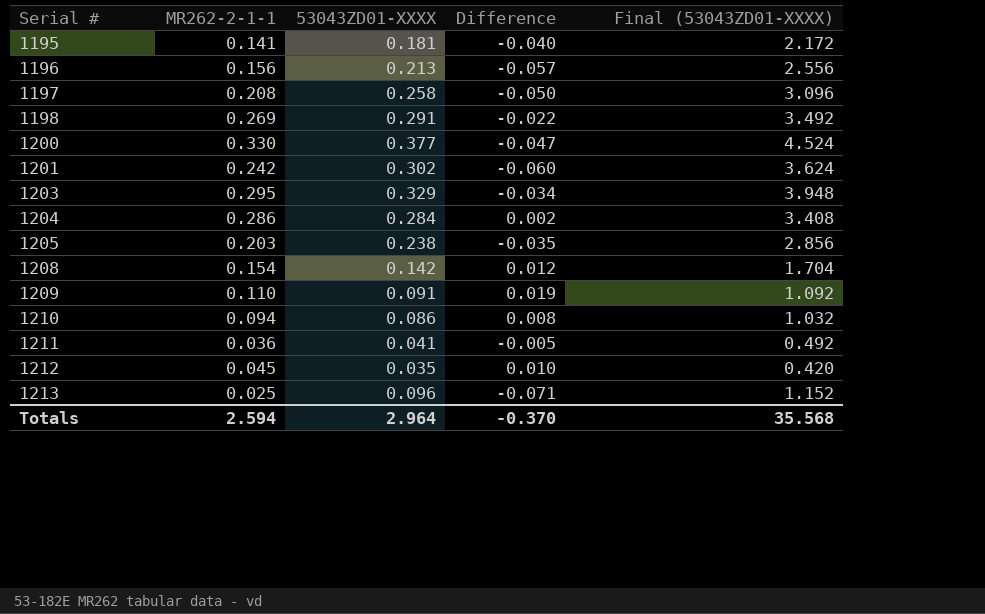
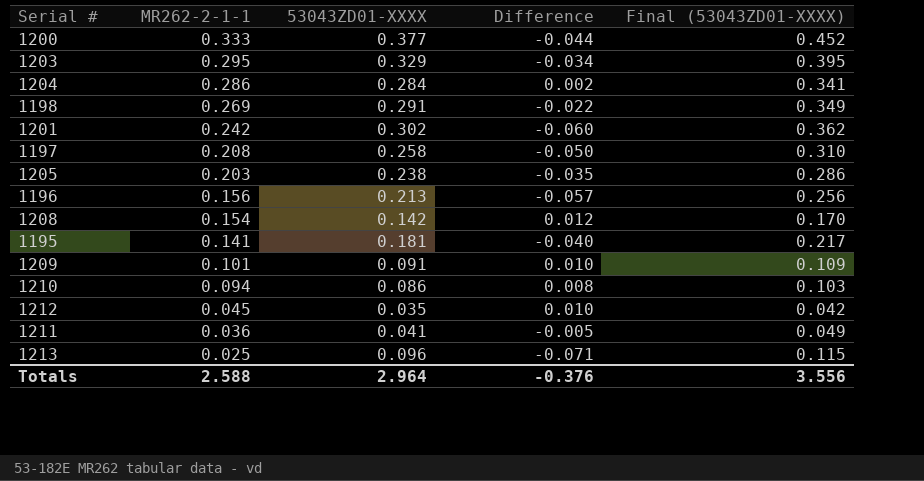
row order: Serial # ascending -> MR262-2-1-1 descending
column Final (53043ZD01-XXXX) | formula: [53043ZD01-XXXX] * 12 -> [53043ZD01-XXXX] * 1.2
1200 | MR262-2-1-1: 0.330 -> 0.333
1200 | Difference: -0.047 -> -0.044
1209 | MR262-2-1-1: 0.110 -> 0.101
1209 | Difference: 0.019 -> 0.010
Totals | MR262-2-1-1: 2.594 -> 2.588
Totals | Difference: -0.370 -> -0.376
Totals | Final (53043ZD01-XXXX): 35.568 -> 3.556

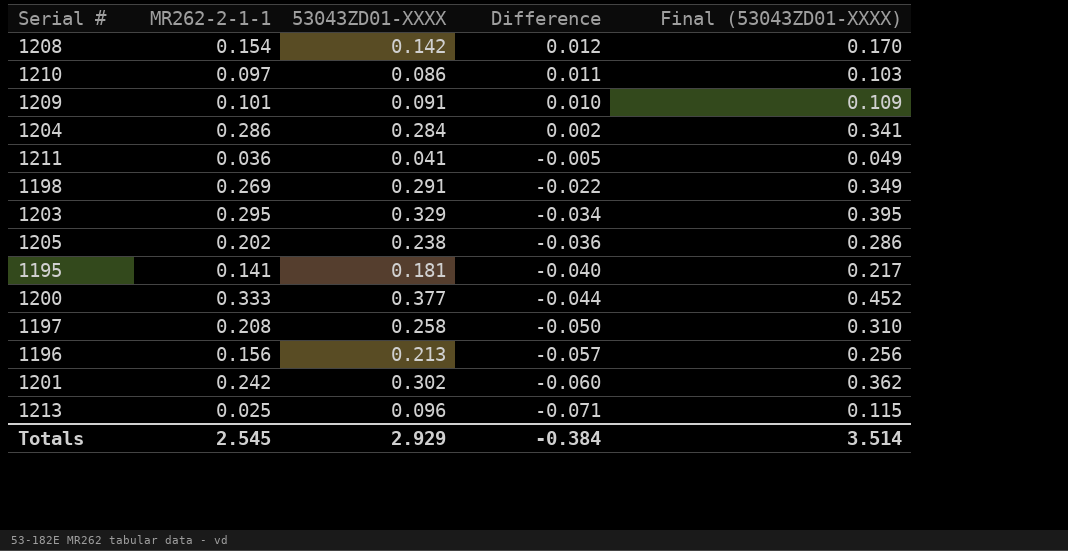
row order: MR262-2-1-1 descending -> Difference descending
row 1212: 0.045 | 0.035 | 0.010 | 0.042 -> none
1210 | MR262-2-1-1: 0.094 -> 0.097
1210 | Difference: 0.008 -> 0.011
1205 | MR262-2-1-1: 0.203 -> 0.202
1205 | Difference: -0.035 -> -0.036
Totals | MR262-2-1-1: 2.588 -> 2.545
Totals | 53043ZD01-XXXX: 2.964 -> 2.929
Totals | Difference: -0.376 -> -0.384
Totals | Final (53043ZD01-XXXX): 3.556 -> 3.514

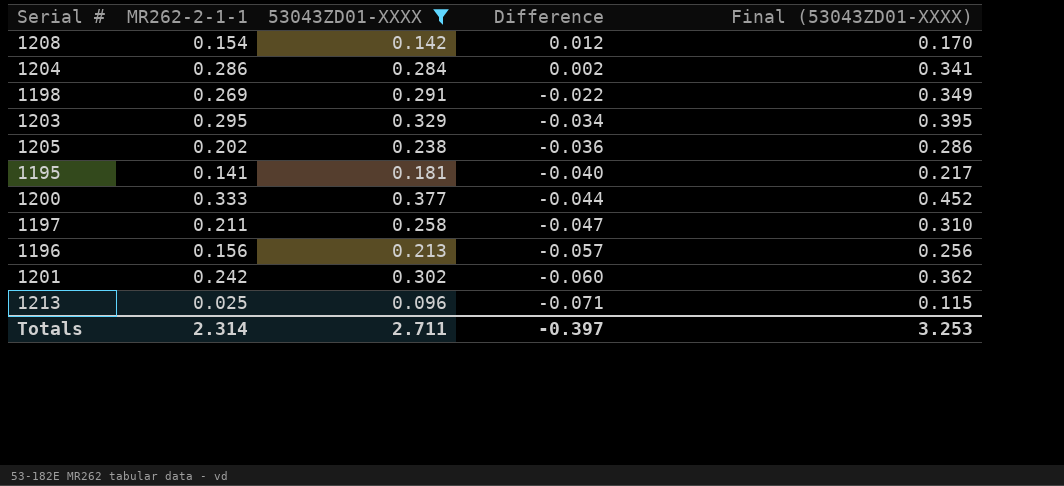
filter: none -> 53043ZD01-XXXX >= 0.096
1197 | MR262-2-1-1: 0.208 -> 0.211
1197 | Difference: -0.050 -> -0.047
Totals | MR262-2-1-1: 2.545 -> 2.314
Totals | 53043ZD01-XXXX: 2.929 -> 2.711
Totals | Difference: -0.384 -> -0.397
Totals | Final (53043ZD01-XXXX): 3.514 -> 3.253

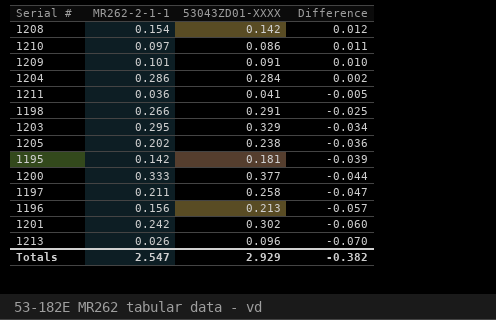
filter: 53043ZD01-XXXX >= 0.096 -> none
column Final (53043ZD01-XXXX) | formula: [53043ZD01-XXXX] * 1.2 -> none
1198 | MR262-2-1-1: 0.269 -> 0.266
1198 | Difference: -0.022 -> -0.025
1195 | MR262-2-1-1: 0.141 -> 0.142
1195 | Difference: -0.040 -> -0.039
1213 | MR262-2-1-1: 0.025 -> 0.026
1213 | Difference: -0.071 -> -0.070
Totals | MR262-2-1-1: 2.314 -> 2.547
Totals | 53043ZD01-XXXX: 2.711 -> 2.929
Totals | Difference: -0.397 -> -0.382

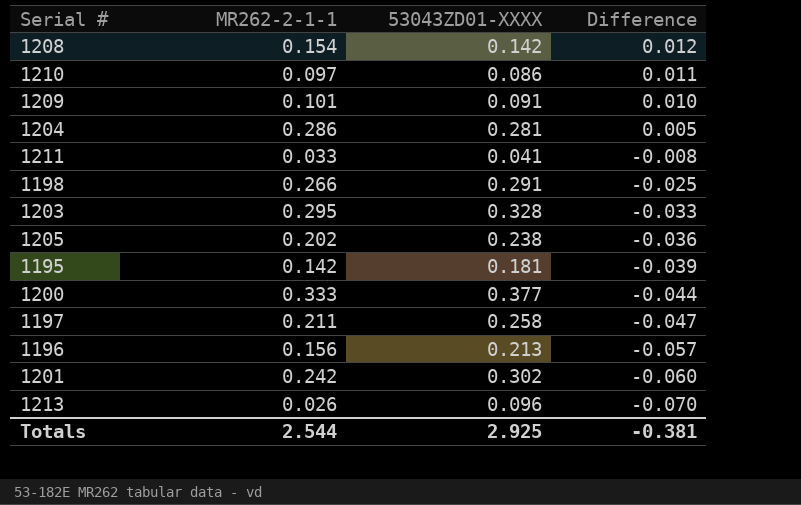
1204 | 53043ZD01-XXXX: 0.284 -> 0.281
1204 | Difference: 0.002 -> 0.005
1211 | MR262-2-1-1: 0.036 -> 0.033
1211 | Difference: -0.005 -> -0.008
1203 | 53043ZD01-XXXX: 0.329 -> 0.328
1203 | Difference: -0.034 -> -0.033
Totals | MR262-2-1-1: 2.547 -> 2.544
Totals | 53043ZD01-XXXX: 2.929 -> 2.925
Totals | Difference: -0.382 -> -0.381

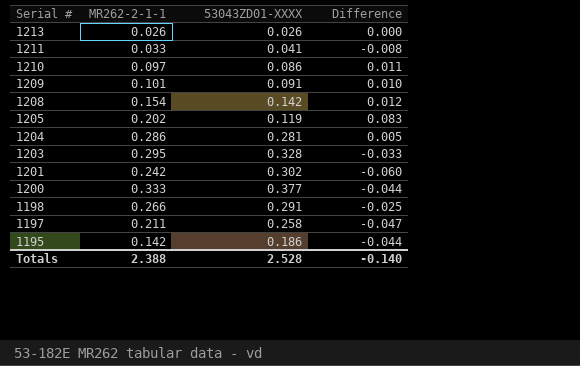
row order: Difference descending -> Serial # descending
row 1196: 0.156 | 0.213 | -0.057 -> none
1213 | 53043ZD01-XXXX: 0.096 -> 0.026
1213 | Difference: -0.070 -> 0.000
1205 | 53043ZD01-XXXX: 0.238 -> 0.119
1205 | Difference: -0.036 -> 0.083
1195 | 53043ZD01-XXXX: 0.181 -> 0.186
1195 | Difference: -0.039 -> -0.044
Totals | MR262-2-1-1: 2.544 -> 2.388
Totals | 53043ZD01-XXXX: 2.925 -> 2.528
Totals | Difference: -0.381 -> -0.140

